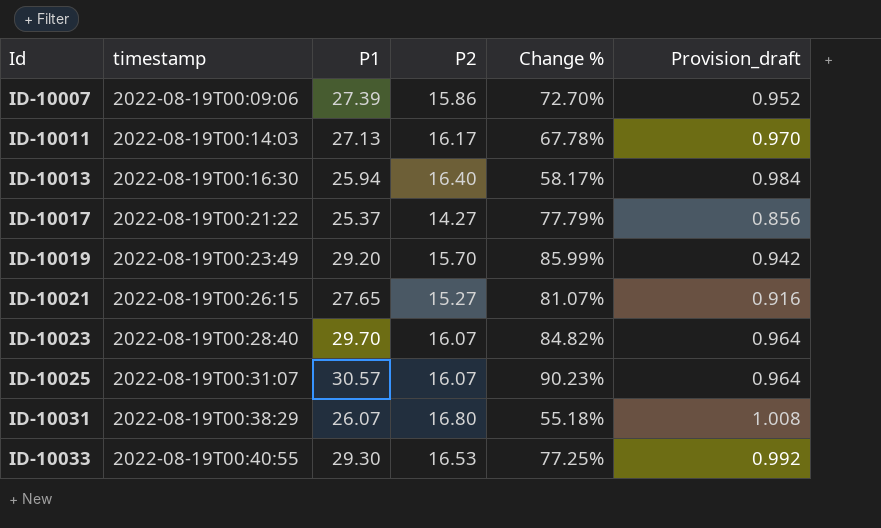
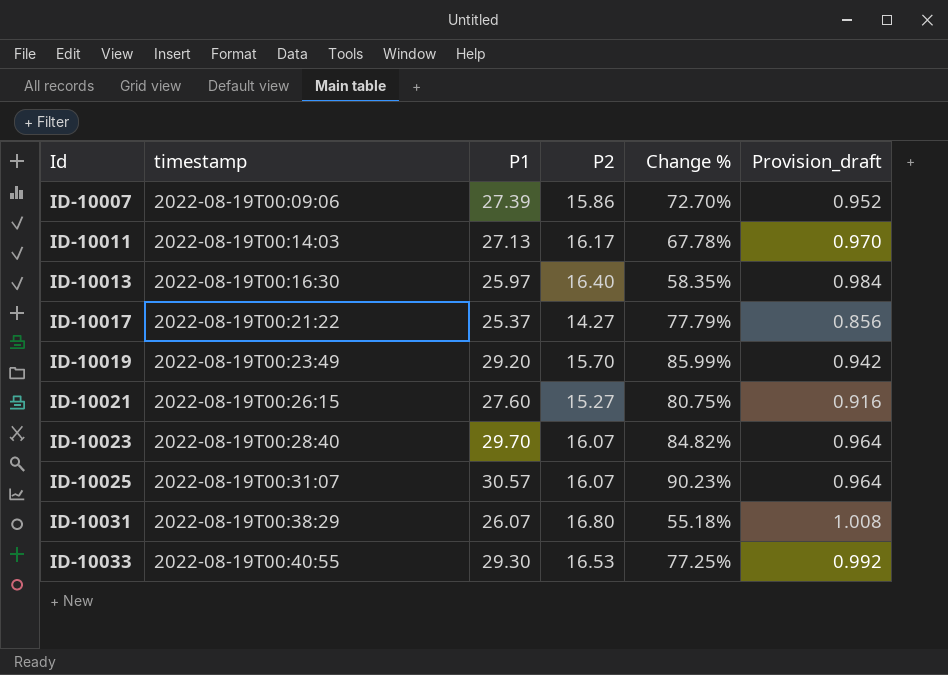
ID-10013 | P1: 25.94 -> 25.97
ID-10013 | Change %: 58.17% -> 58.35%
ID-10021 | P1: 27.65 -> 27.60
ID-10021 | Change %: 81.07% -> 80.75%

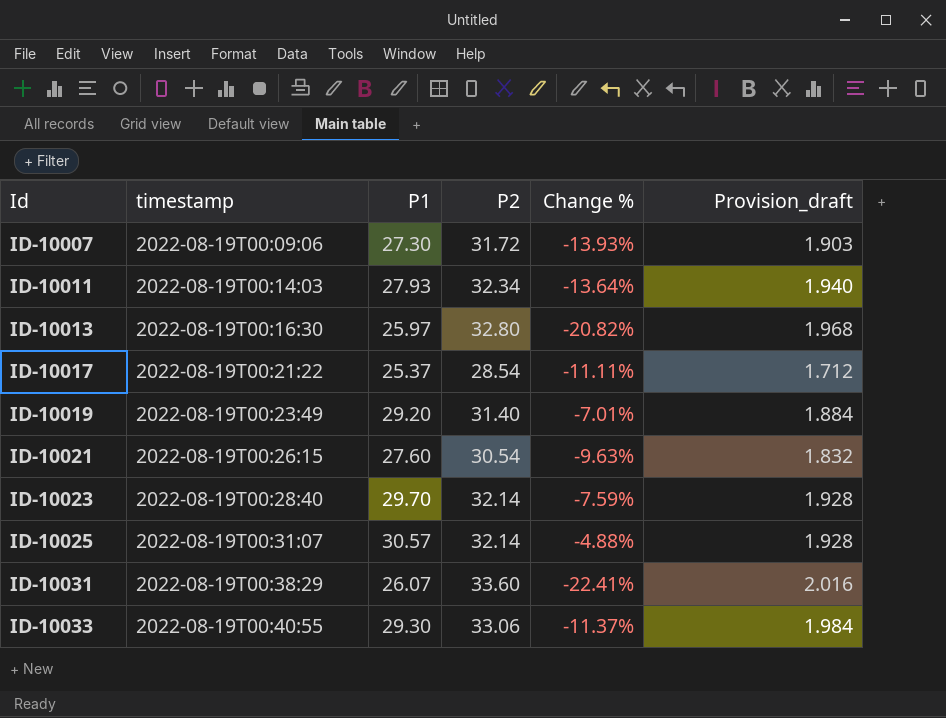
ID-10007 | P1: 27.39 -> 27.30
ID-10007 | P2: 15.86 -> 31.72
ID-10007 | Change %: 72.70% -> -13.93%
ID-10007 | Provision_draft: 0.952 -> 1.903
ID-10011 | P1: 27.13 -> 27.93
ID-10011 | P2: 16.17 -> 32.34
ID-10011 | Change %: 67.78% -> -13.64%
ID-10011 | Provision_draft: 0.970 -> 1.940
ID-10013 | P2: 16.40 -> 32.80
ID-10013 | Change %: 58.35% -> -20.82%
ID-10013 | Provision_draft: 0.984 -> 1.968
ID-10017 | P2: 14.27 -> 28.54
ID-10017 | Change %: 77.79% -> -11.11%
ID-10017 | Provision_draft: 0.856 -> 1.712
ID-10019 | P2: 15.70 -> 31.40
ID-10019 | Change %: 85.99% -> -7.01%
ID-10019 | Provision_draft: 0.942 -> 1.884
ID-10021 | P2: 15.27 -> 30.54
ID-10021 | Change %: 80.75% -> -9.63%
ID-10021 | Provision_draft: 0.916 -> 1.832
ID-10023 | P2: 16.07 -> 32.14
ID-10023 | Change %: 84.82% -> -7.59%
ID-10023 | Provision_draft: 0.964 -> 1.928
ID-10025 | P2: 16.07 -> 32.14
ID-10025 | Change %: 90.23% -> -4.88%
ID-10025 | Provision_draft: 0.964 -> 1.928
ID-10031 | P2: 16.80 -> 33.60
ID-10031 | Change %: 55.18% -> -22.41%
ID-10031 | Provision_draft: 1.008 -> 2.016
ID-10033 | P2: 16.53 -> 33.06
ID-10033 | Change %: 77.25% -> -11.37%
ID-10033 | Provision_draft: 0.992 -> 1.984

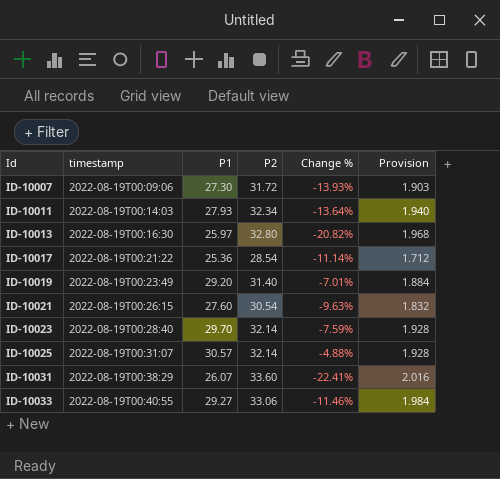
column name: Provision_draft -> Provision
ID-10017 | P1: 25.37 -> 25.36
ID-10017 | Change %: -11.11% -> -11.14%
ID-10033 | P1: 29.30 -> 29.27
ID-10033 | Change %: -11.37% -> -11.46%

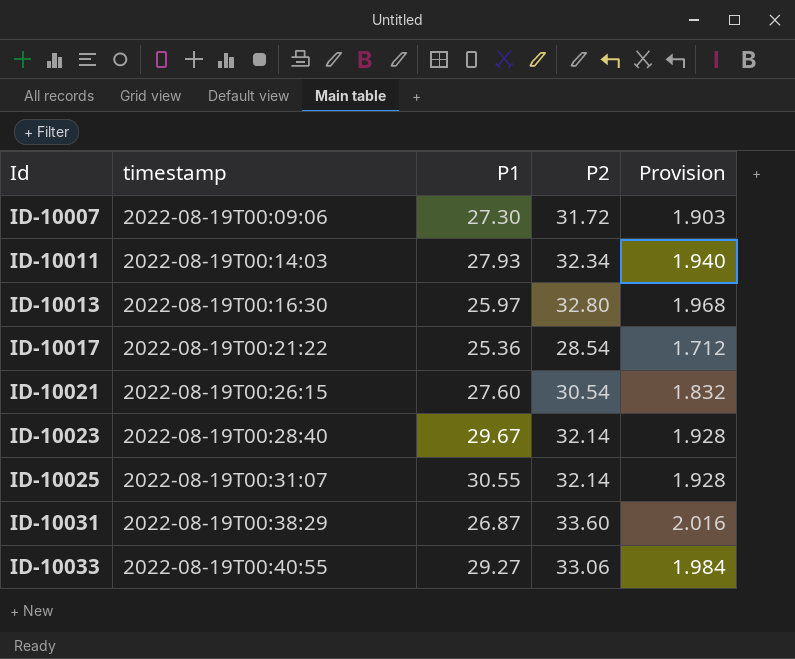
column Change % | formula: ([P1] - [P2]) / [P2] -> none
row ID-10019: 2022-08-19T00:23:49 | 29.20 | 31.40 | -7.01% | 1.884 -> none
ID-10023 | P1: 29.70 -> 29.67
ID-10025 | P1: 30.57 -> 30.55
ID-10031 | P1: 26.07 -> 26.87

